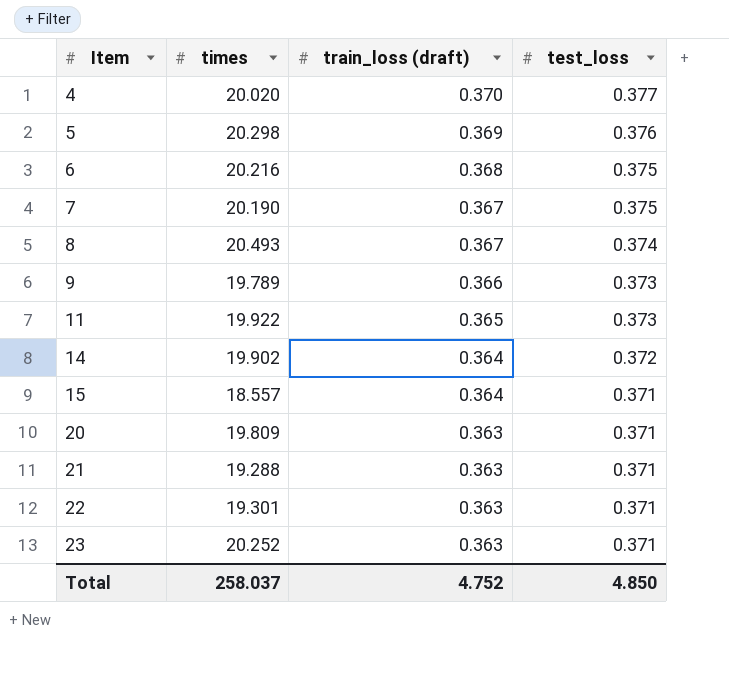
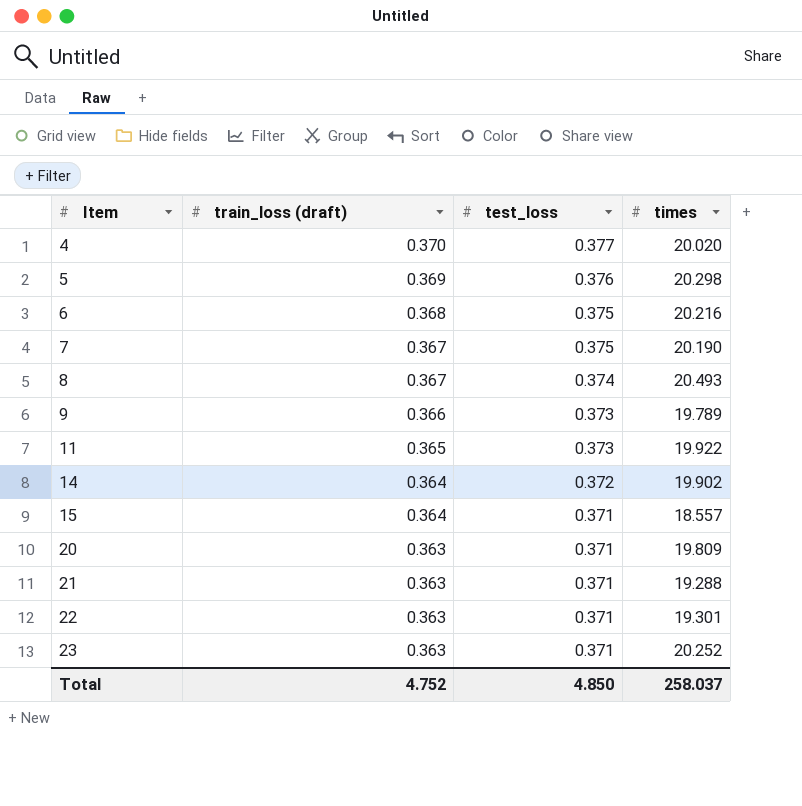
column times | position: 2 -> 4

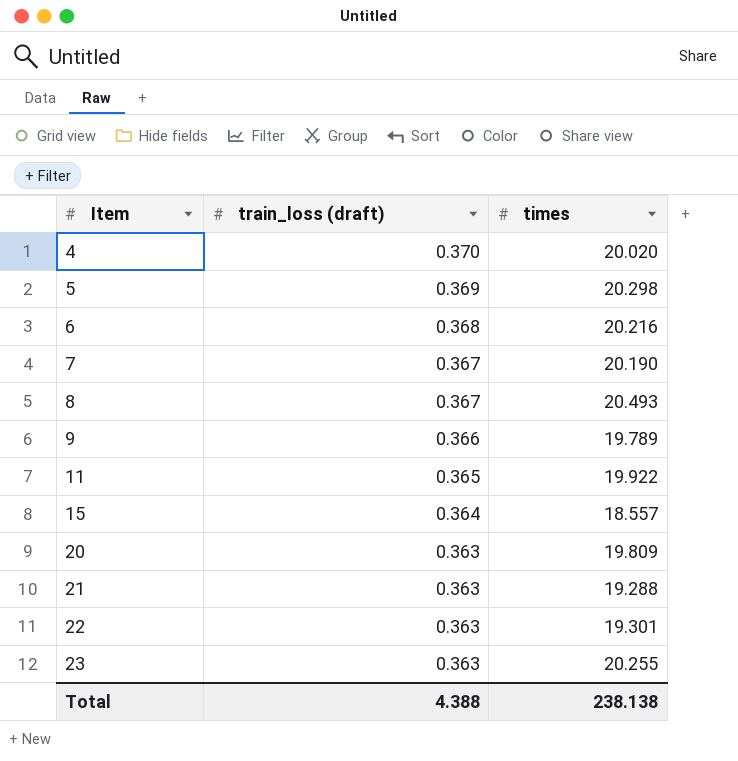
column test_loss | position: 3 -> none
row 14: 0.364 | 0.372 | 19.902 -> none
23 | times: 20.252 -> 20.255
Total | train_loss (draft): 4.752 -> 4.388
Total | times: 258.037 -> 238.138

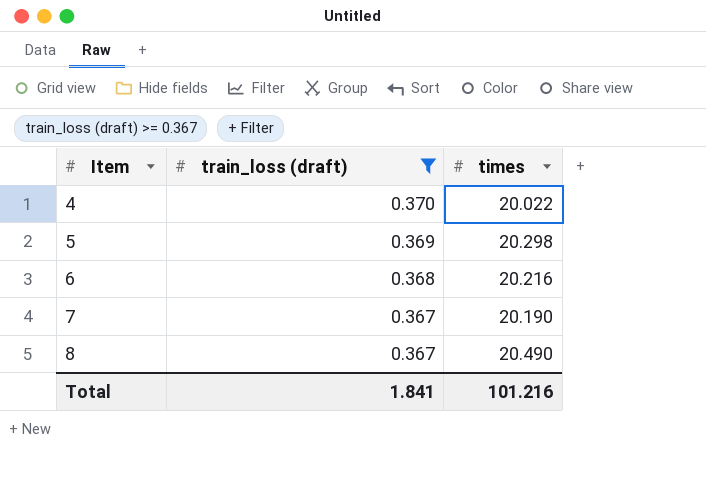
filter: none -> train_loss (draft) >= 0.367
4 | times: 20.020 -> 20.022
8 | times: 20.493 -> 20.490
Total | train_loss (draft): 4.388 -> 1.841
Total | times: 238.138 -> 101.216

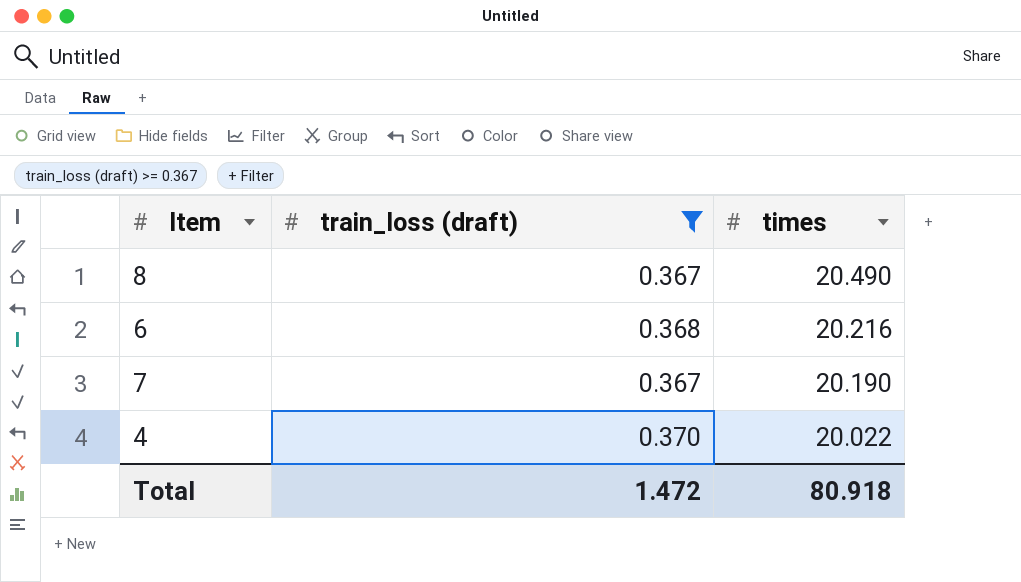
row order: Item ascending -> times descending
row 5: 0.369 | 20.298 -> none
Total | train_loss (draft): 1.841 -> 1.472
Total | times: 101.216 -> 80.918

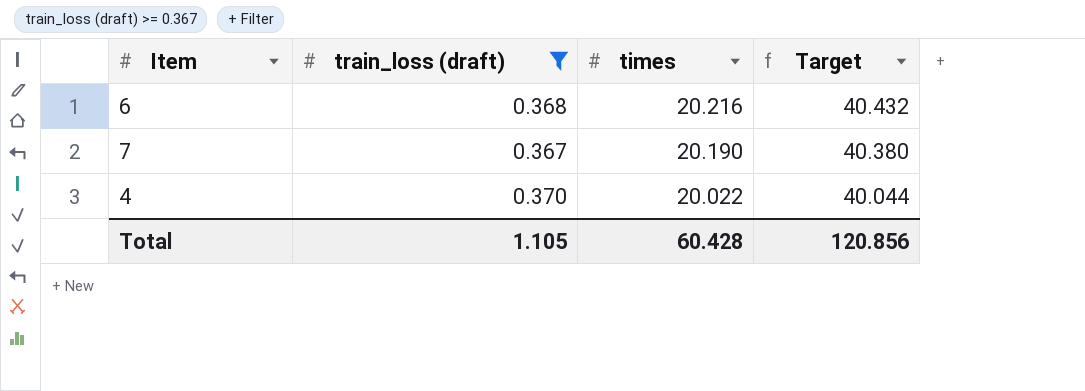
column Target | formula: none -> [times] * 2
row 8: 0.367 | 20.490 -> none
Total | train_loss (draft): 1.472 -> 1.105
Total | times: 80.918 -> 60.428

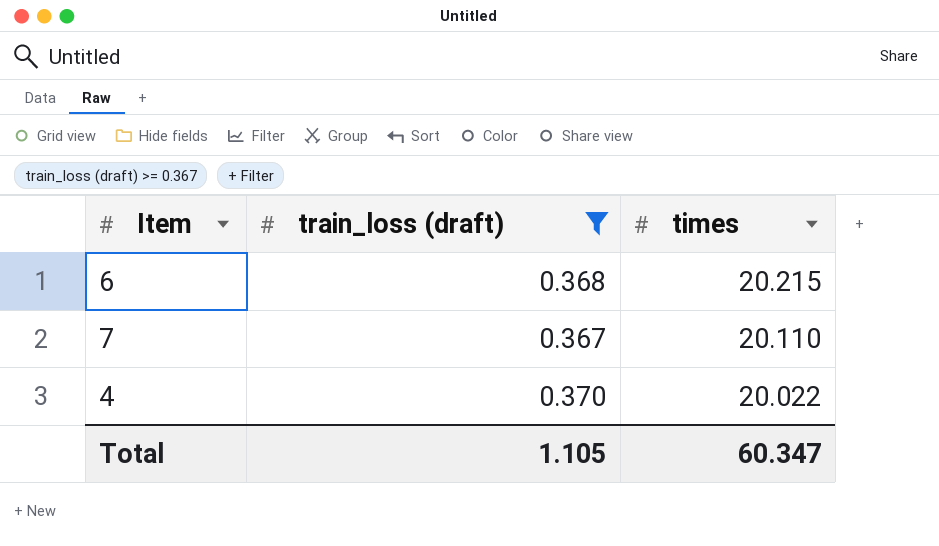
column Target | formula: [times] * 2 -> none
6 | times: 20.216 -> 20.215
7 | times: 20.190 -> 20.110
Total | times: 60.428 -> 60.347

